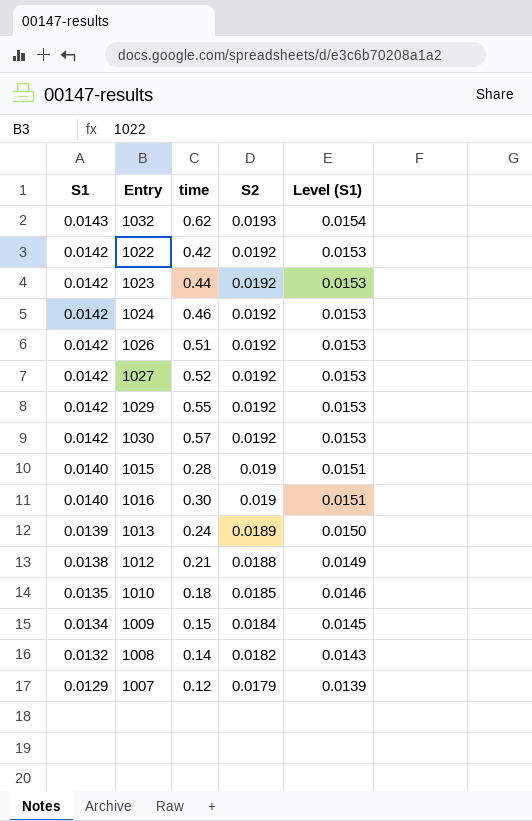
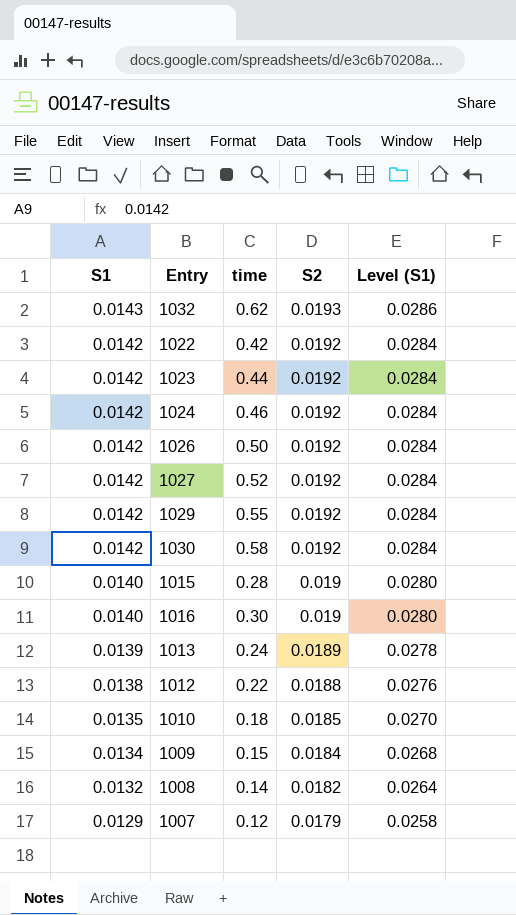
column Level (S1) | formula: [S1] * 1.08 -> [S1] * 2
1026 | time: 0.51 -> 0.50
1030 | time: 0.57 -> 0.58
1012 | time: 0.21 -> 0.22

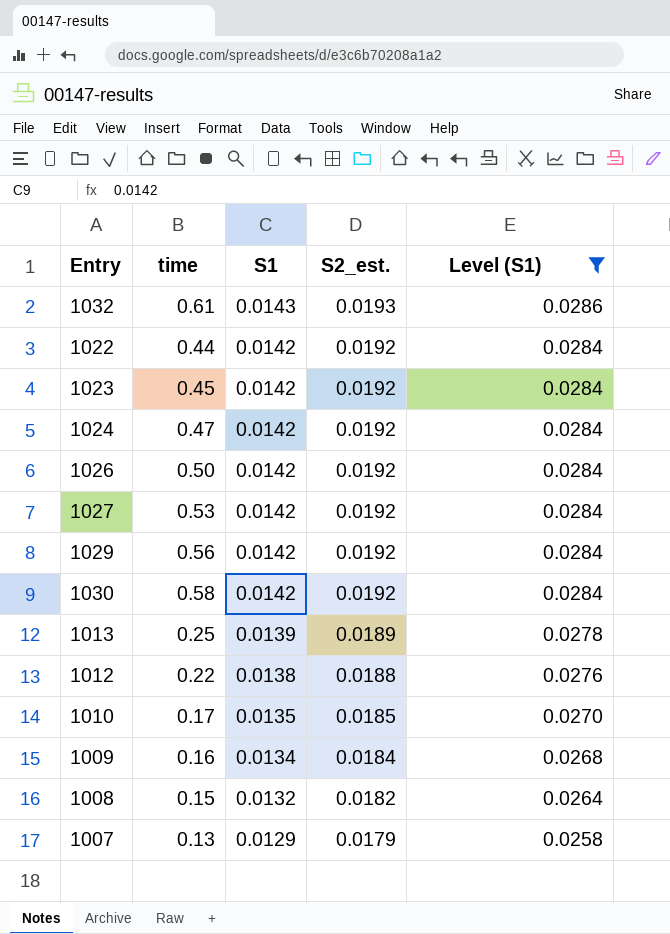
filter: none -> Level (S1) != 0.0280
column S1 | position: 1 -> 3
column name: S2 -> S2_est.
1032 | time: 0.62 -> 0.61
1022 | time: 0.42 -> 0.44
1023 | time: 0.44 -> 0.45
1024 | time: 0.46 -> 0.47
1027 | time: 0.52 -> 0.53
1029 | time: 0.55 -> 0.56
1013 | time: 0.24 -> 0.25
1010 | time: 0.18 -> 0.17
1009 | time: 0.15 -> 0.16
1008 | time: 0.14 -> 0.15
1007 | time: 0.12 -> 0.13

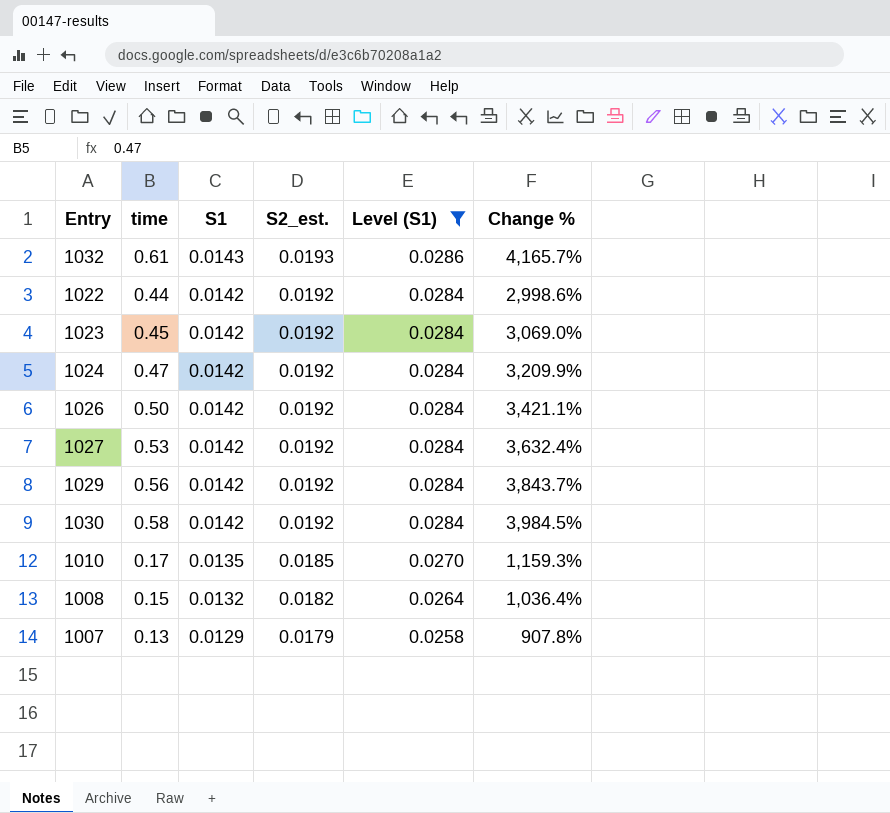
column Change % | formula: none -> ([time] - [S1]) / [S1]
row 1013: 0.25 | 0.0139 | 0.0189 | 0.0278 -> none
row 1012: 0.22 | 0.0138 | 0.0188 | 0.0276 -> none
row 1009: 0.16 | 0.0134 | 0.0184 | 0.0268 -> none

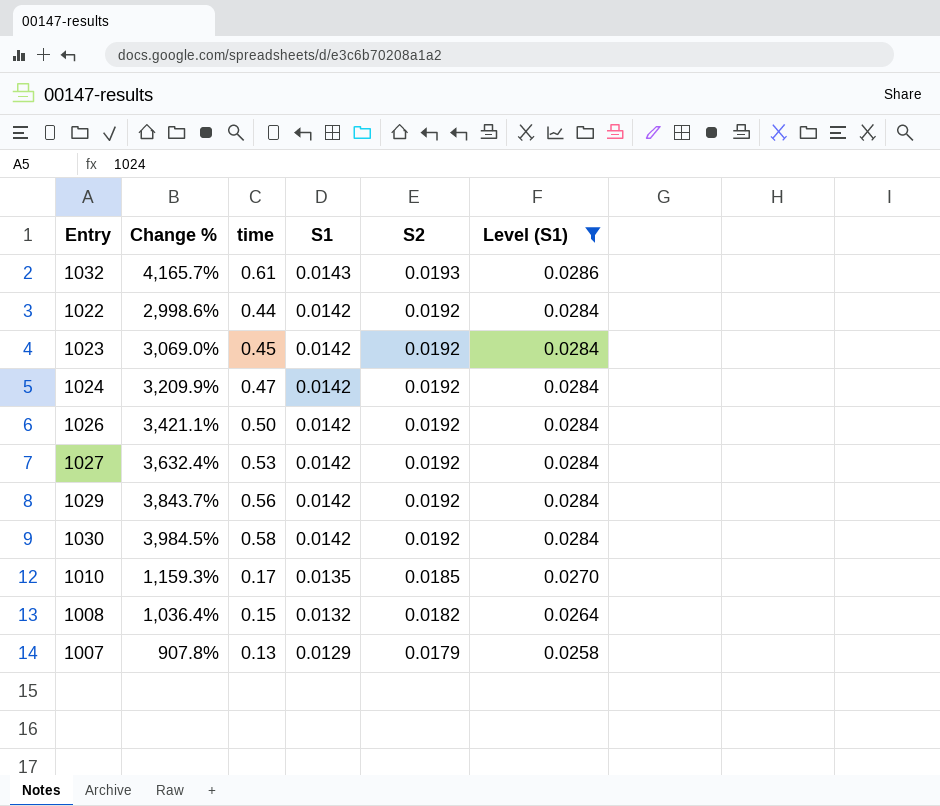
column Change % | position: 6 -> 2
column name: S2_est. -> S2

